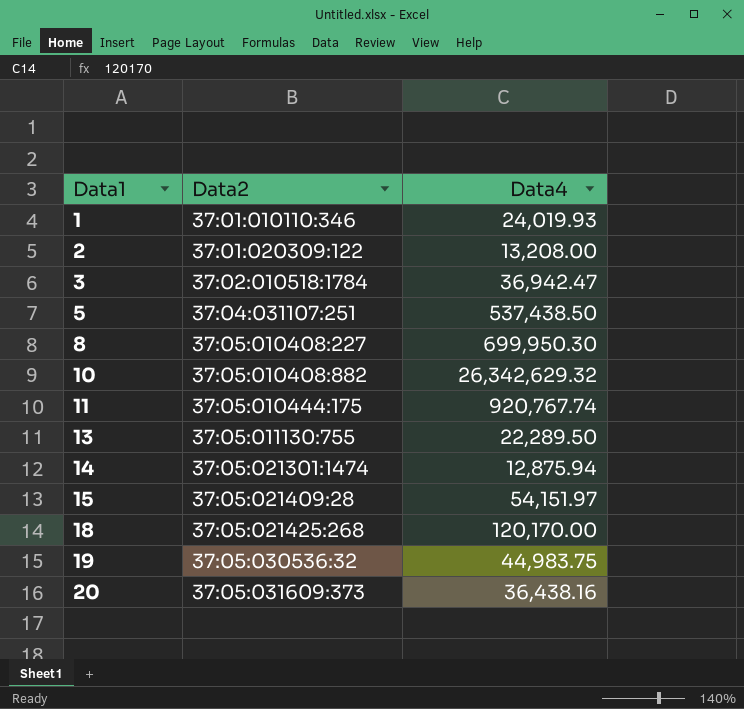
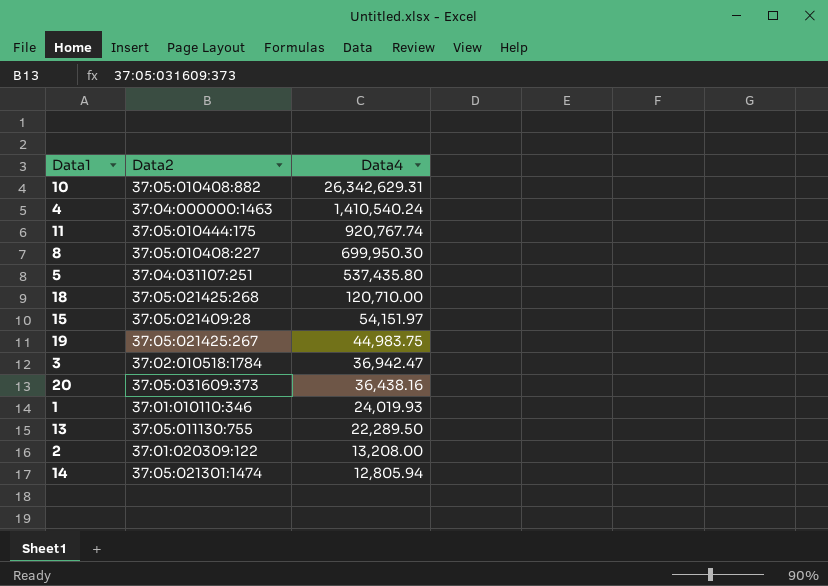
row order: Data1 ascending -> Data4 descending
10 | Data4: 26,342,629.32 -> 26,342,629.31
row 4: none -> 37:04:000000:1463 | 1,410,540.24
5 | Data4: 537,438.50 -> 537,435.80
18 | Data4: 120,170.00 -> 120,710.00
19 | Data2: 37:05:030536:32 -> 37:05:021425:267
14 | Data4: 12,875.94 -> 12,805.94

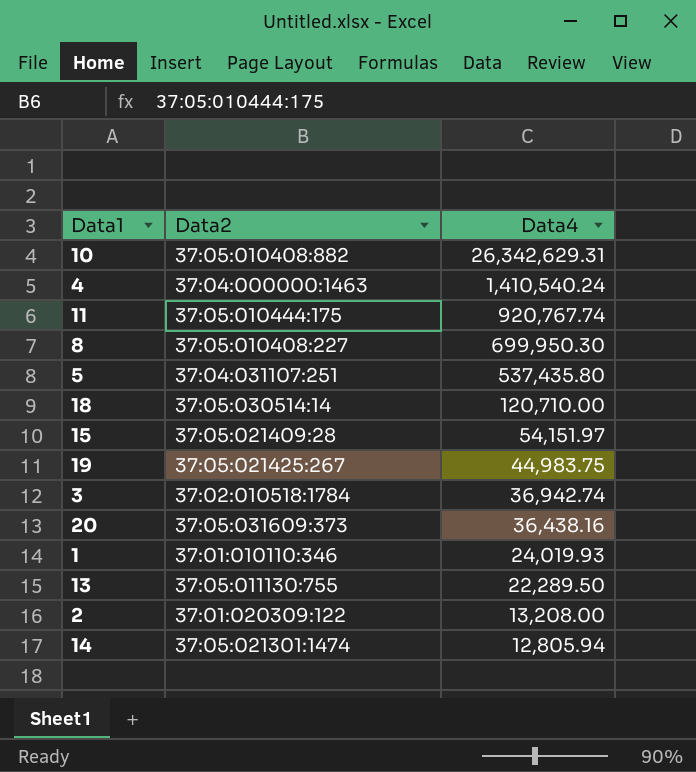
18 | Data2: 37:05:021425:268 -> 37:05:030514:14
3 | Data4: 36,942.47 -> 36,942.74

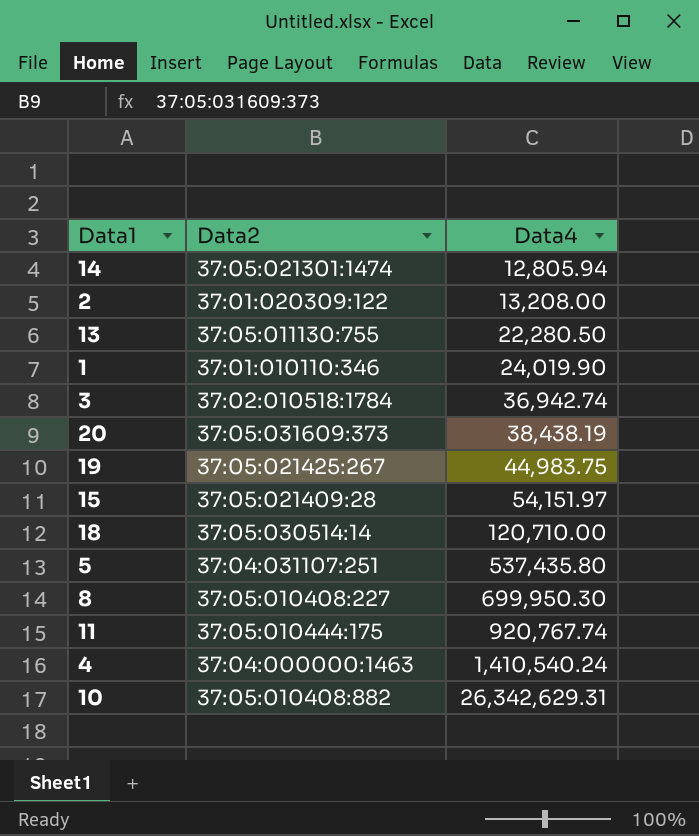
row order: Data4 descending -> Data4 ascending
13 | Data4: 22,289.50 -> 22,280.50
1 | Data4: 24,019.93 -> 24,019.90
20 | Data4: 36,438.16 -> 38,438.19

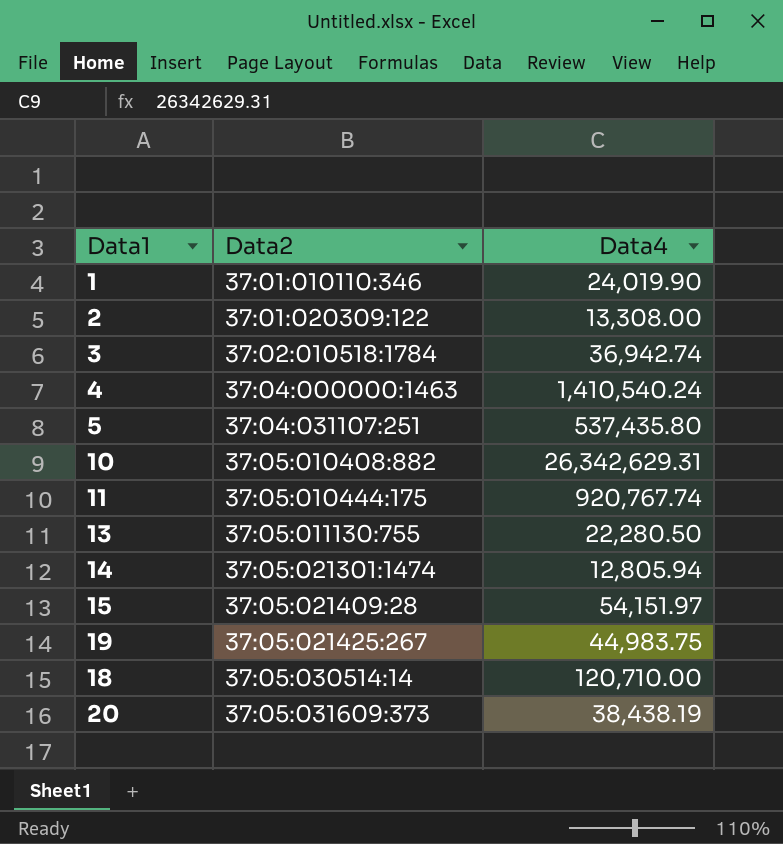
row order: Data4 ascending -> Data2 ascending
row 8: 37:05:010408:227 | 699,950.30 -> none
2 | Data4: 13,208.00 -> 13,308.00

